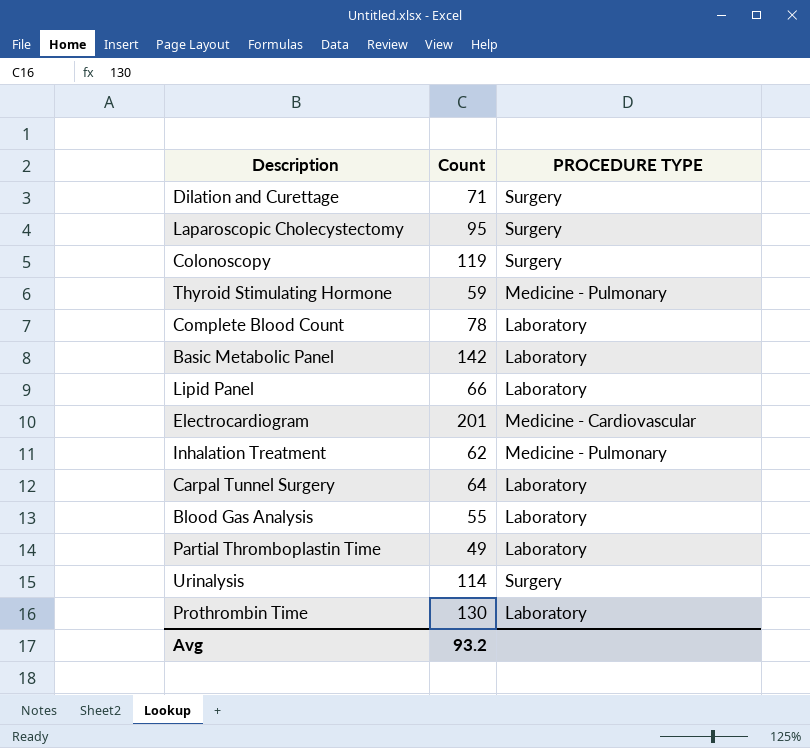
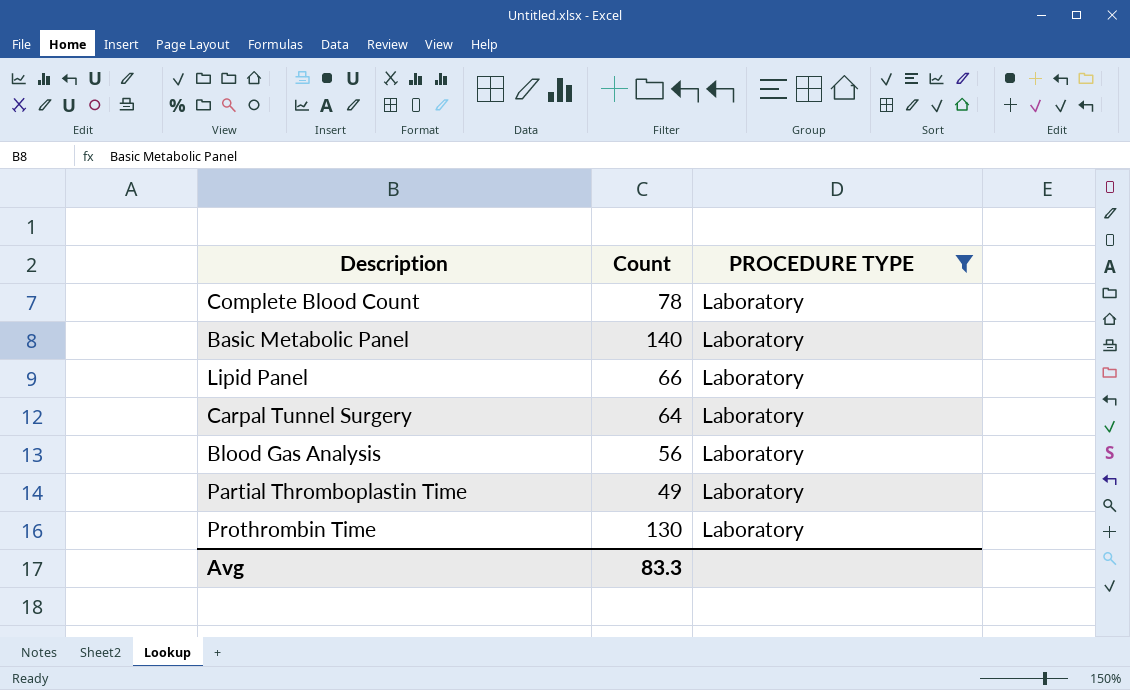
filter: none -> PROCEDURE TYPE = Laboratory
Basic Metabolic Panel | Count: 142 -> 140
Blood Gas Analysis | Count: 55 -> 56
Avg | Count: 93.2 -> 83.3

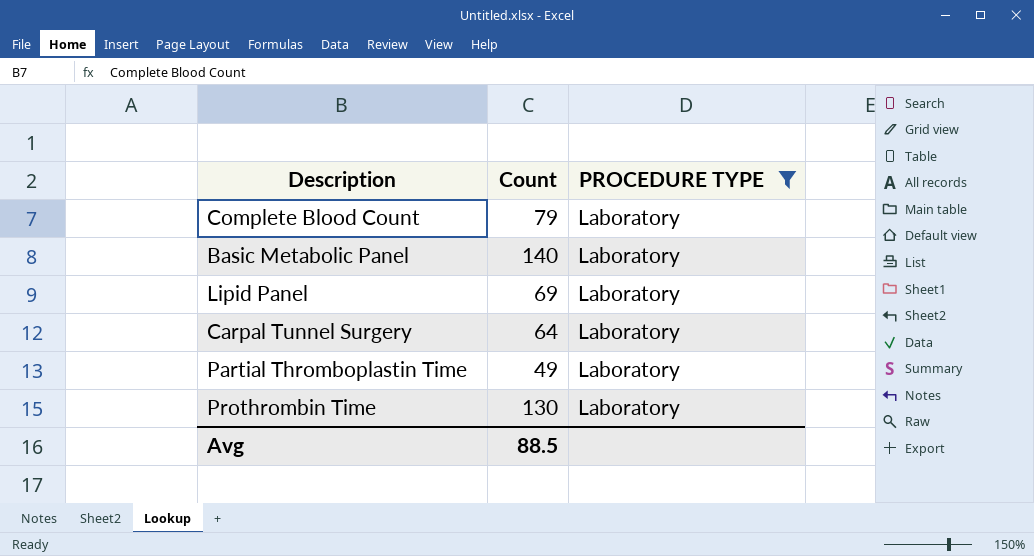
row Blood Gas Analysis: 56 | Laboratory -> none
Complete Blood Count | Count: 78 -> 79
Lipid Panel | Count: 66 -> 69
Avg | Count: 83.3 -> 88.5

